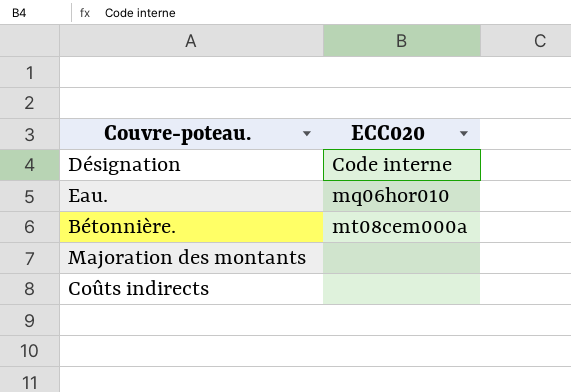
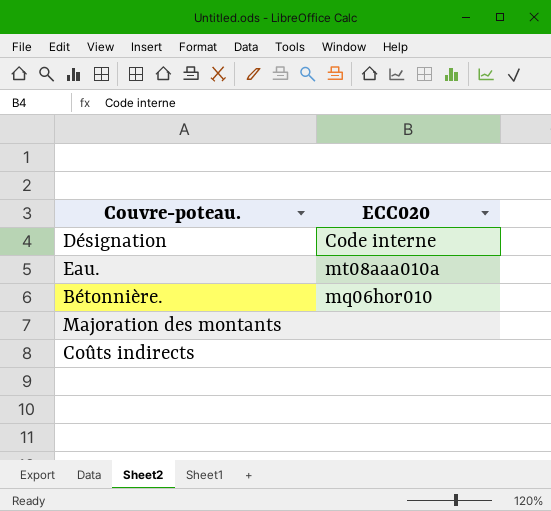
Eau. | ECC020: mq06hor010 -> mt08aaa010a
Bétonnière. | ECC020: mt08cem000a -> mq06hor010

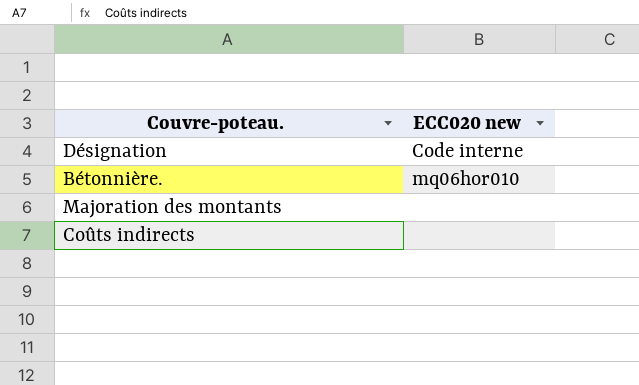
column name: ECC020 -> ECC020 new
row Eau.: mt08aaa010a -> none

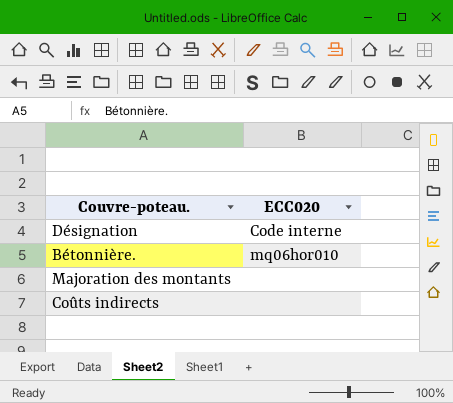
column name: ECC020 new -> ECC020

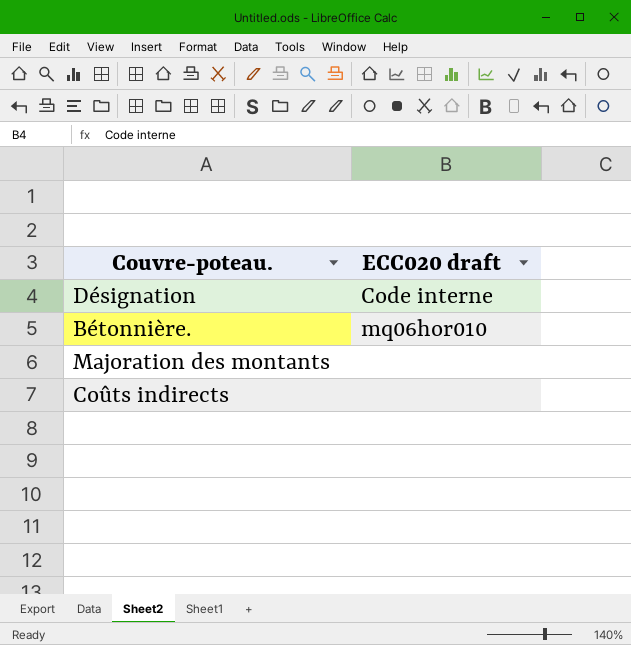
column name: ECC020 -> ECC020 draft

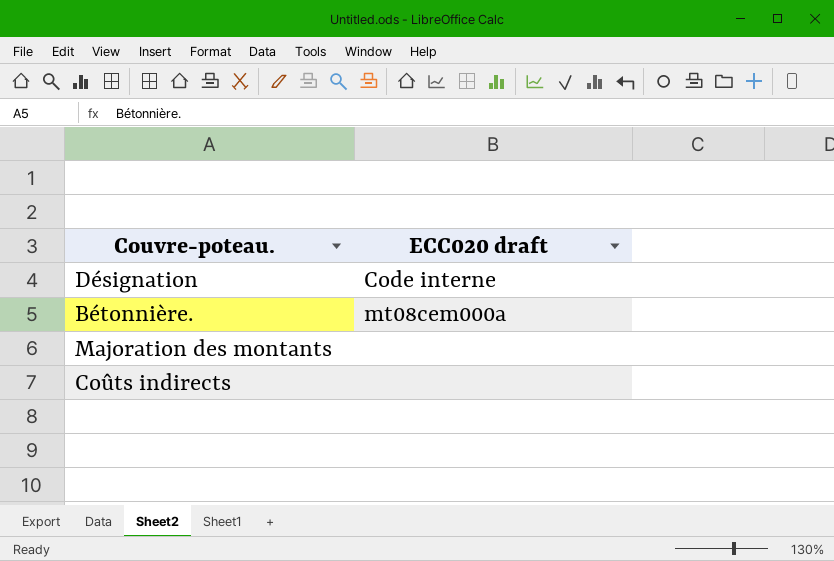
Bétonnière. | ECC020 draft: mq06hor010 -> mt08cem000a

